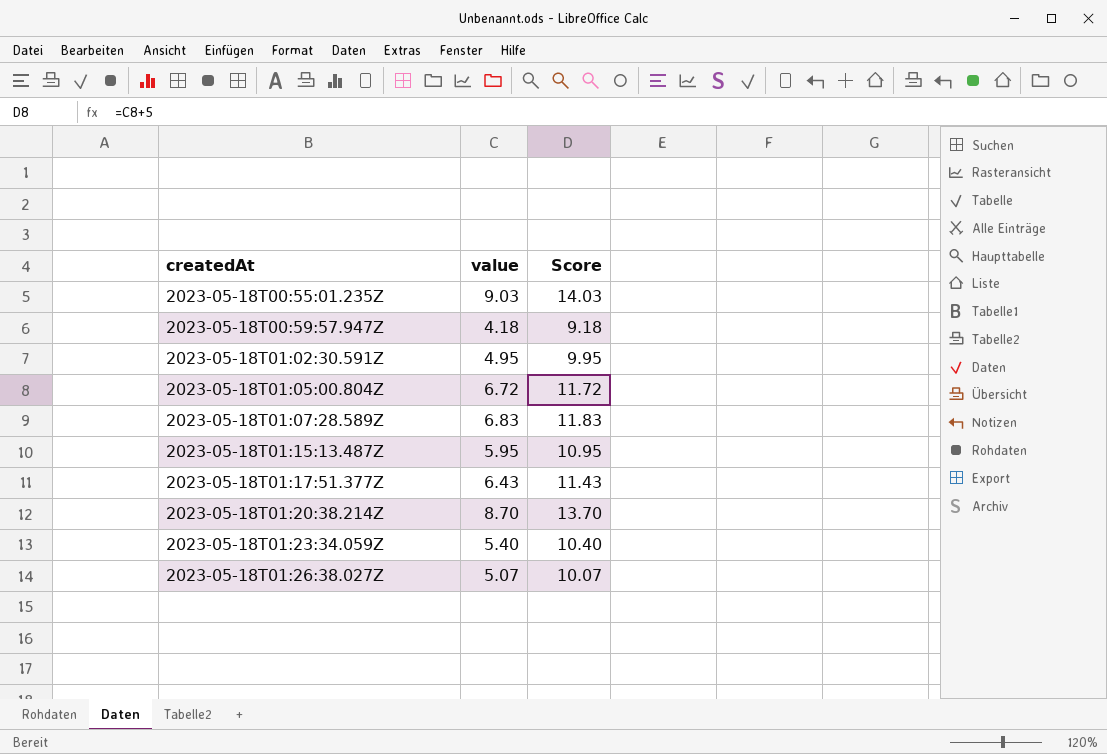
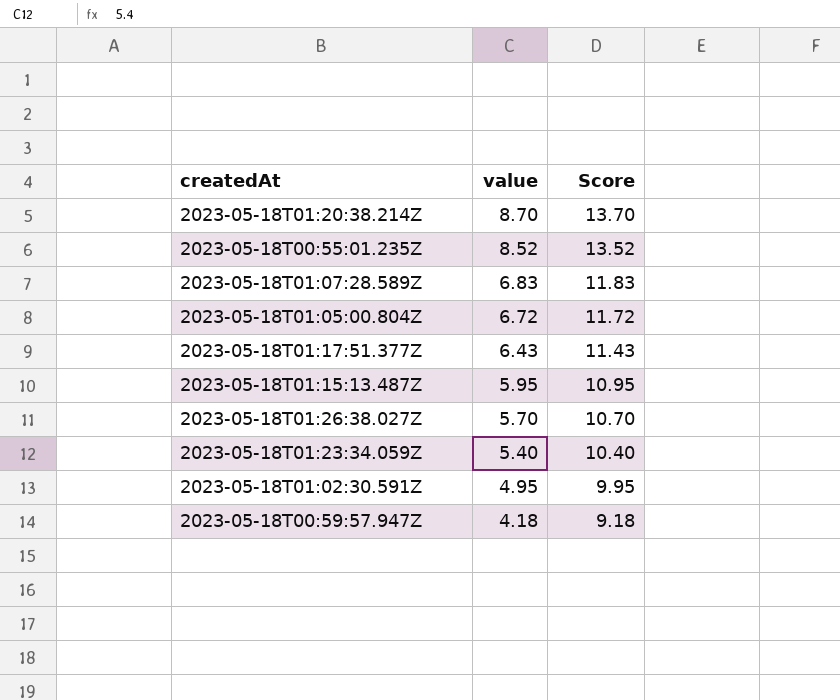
row order: createdAt ascending -> value descending
2023-05-18T00:55:01.235Z | value: 9.03 -> 8.52
2023-05-18T00:55:01.235Z | Score: 14.03 -> 13.52
2023-05-18T01:26:38.027Z | value: 5.07 -> 5.70
2023-05-18T01:26:38.027Z | Score: 10.07 -> 10.70

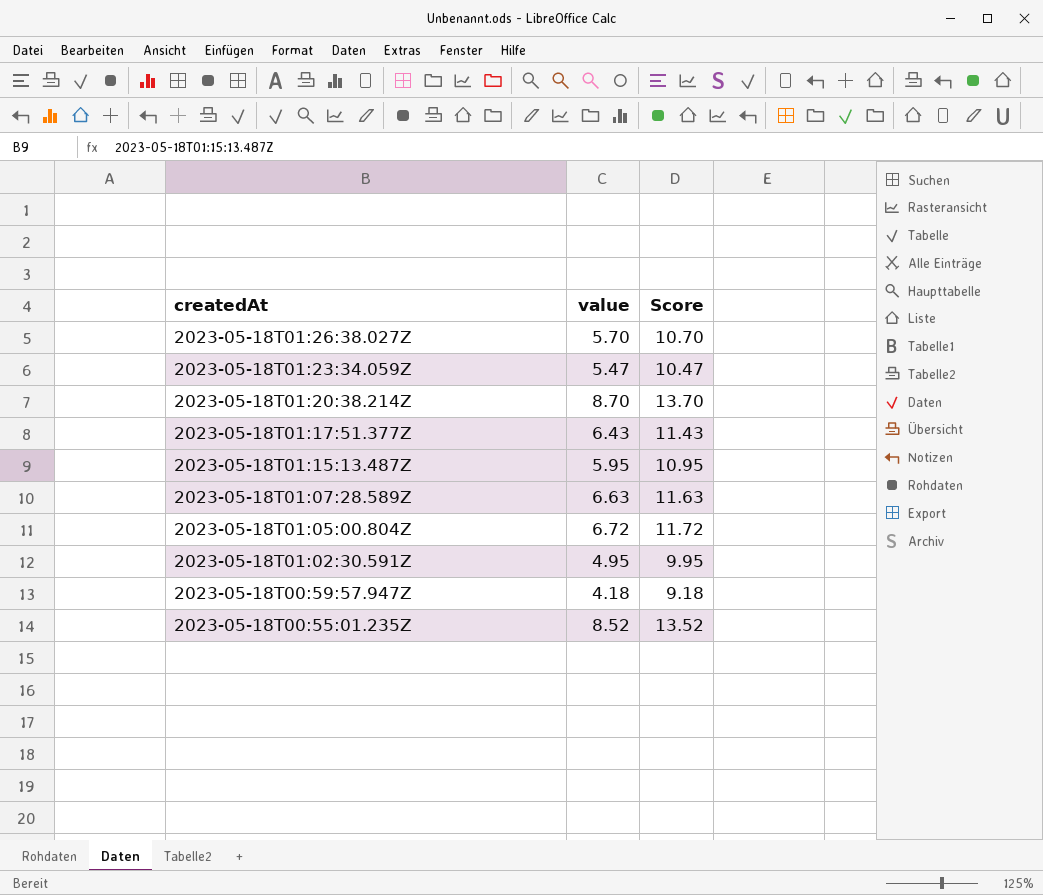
row order: value descending -> createdAt descending
2023-05-18T01:23:34.059Z | value: 5.40 -> 5.47
2023-05-18T01:23:34.059Z | Score: 10.40 -> 10.47
2023-05-18T01:07:28.589Z | value: 6.83 -> 6.63
2023-05-18T01:07:28.589Z | Score: 11.83 -> 11.63

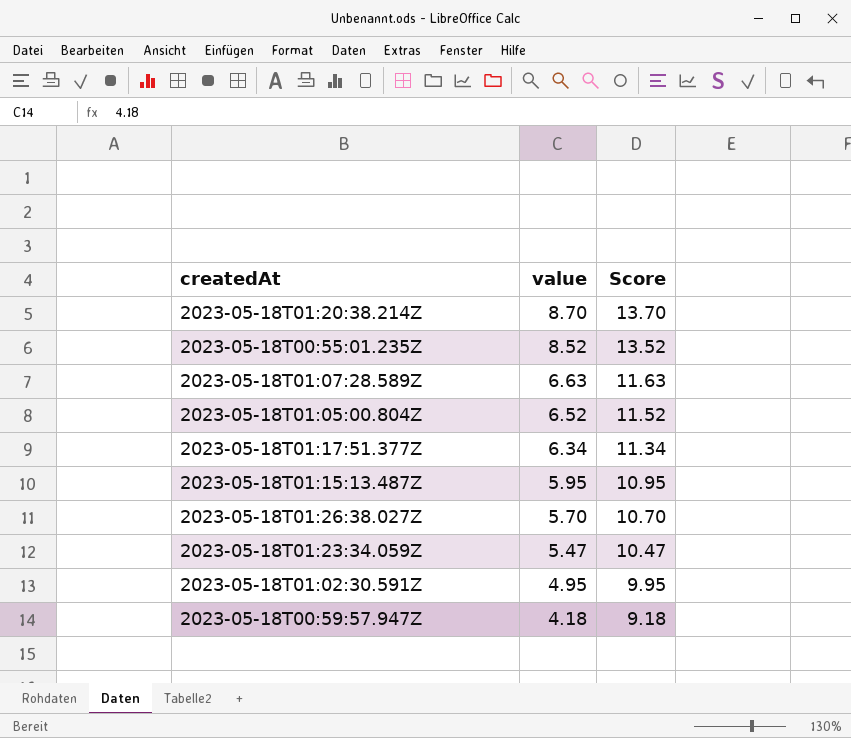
row order: createdAt descending -> value descending
2023-05-18T01:05:00.804Z | value: 6.72 -> 6.52
2023-05-18T01:05:00.804Z | Score: 11.72 -> 11.52
2023-05-18T01:17:51.377Z | value: 6.43 -> 6.34
2023-05-18T01:17:51.377Z | Score: 11.43 -> 11.34

